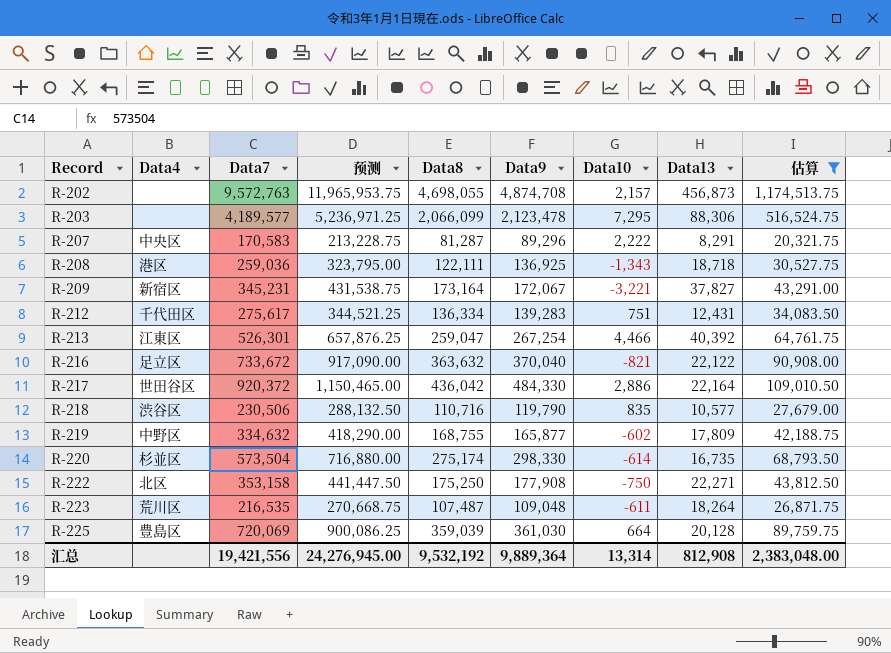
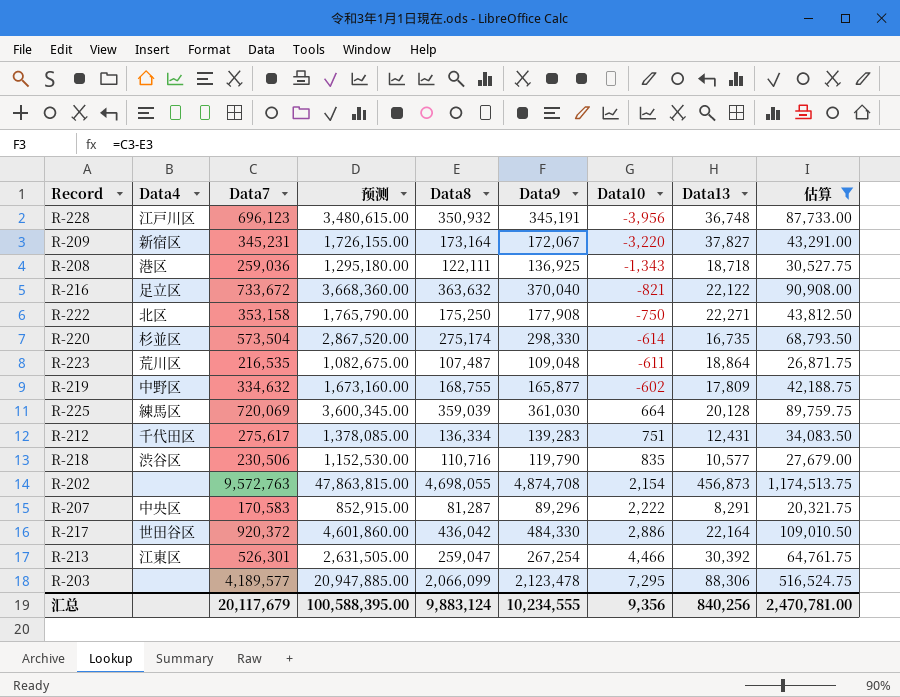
row order: Record ascending -> Data10 ascending
column 预测 | formula: [Data7] * 1.25 -> [Data7] * 5
row R-228: none -> 江戸川区 | 696,123 | 3,480,615.00 | 350,932 | 345,191 | -3,956 | 36,748 | 87,733.00
R-209 | Data10: -3,221 -> -3,220
R-223 | Data13: 18,264 -> 18,864
R-225 | Data4: 豊島区 -> 練馬区
R-202 | Data10: 2,157 -> 2,154
R-213 | Data13: 40,392 -> 30,392
汇总 | Data7: 19,421,556 -> 20,117,679
汇总 | 预测: 24,276,945.00 -> 100,588,395.00
汇总 | Data8: 9,532,192 -> 9,883,124
汇总 | Data9: 9,889,364 -> 10,234,555
汇总 | Data10: 13,314 -> 9,356
汇总 | Data13: 812,908 -> 840,256
汇总 | 估算: 2,383,048.00 -> 2,470,781.00

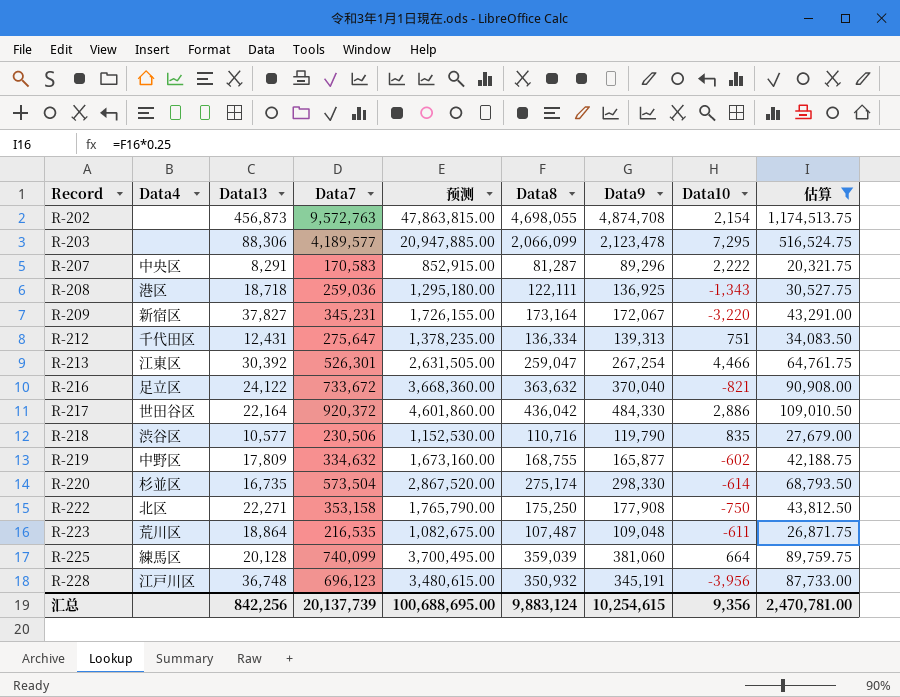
row order: Data10 ascending -> Record ascending
column Data13 | position: 8 -> 3
R-212 | Data7: 275,617 -> 275,647
R-212 | 预测: 1,378,085.00 -> 1,378,235.00
R-212 | Data9: 139,283 -> 139,313
R-216 | Data13: 22,122 -> 24,122
R-225 | Data7: 720,069 -> 740,099
R-225 | 预测: 3,600,345.00 -> 3,700,495.00
R-225 | Data9: 361,030 -> 381,060
汇总 | Data13: 840,256 -> 842,256
汇总 | Data7: 20,117,679 -> 20,137,739
汇总 | 预测: 100,588,395.00 -> 100,688,695.00
汇总 | Data9: 10,234,555 -> 10,254,615

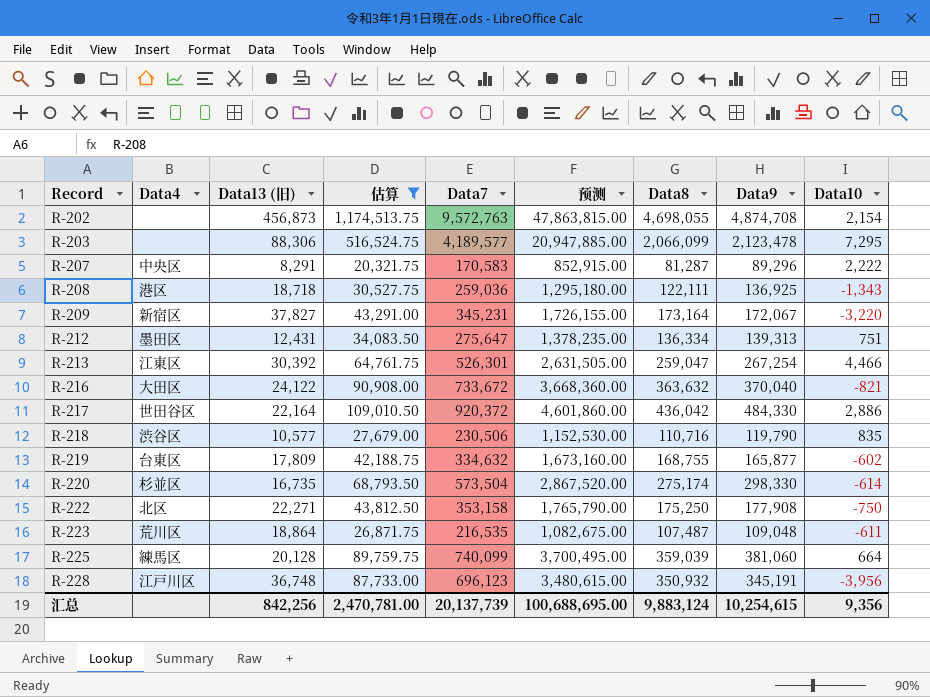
column name: Data13 -> Data13 (旧)
column 估算 | position: 9 -> 4
R-212 | Data4: 千代田区 -> 墨田区
R-216 | Data4: 足立区 -> 大田区
R-219 | Data4: 中野区 -> 台東区

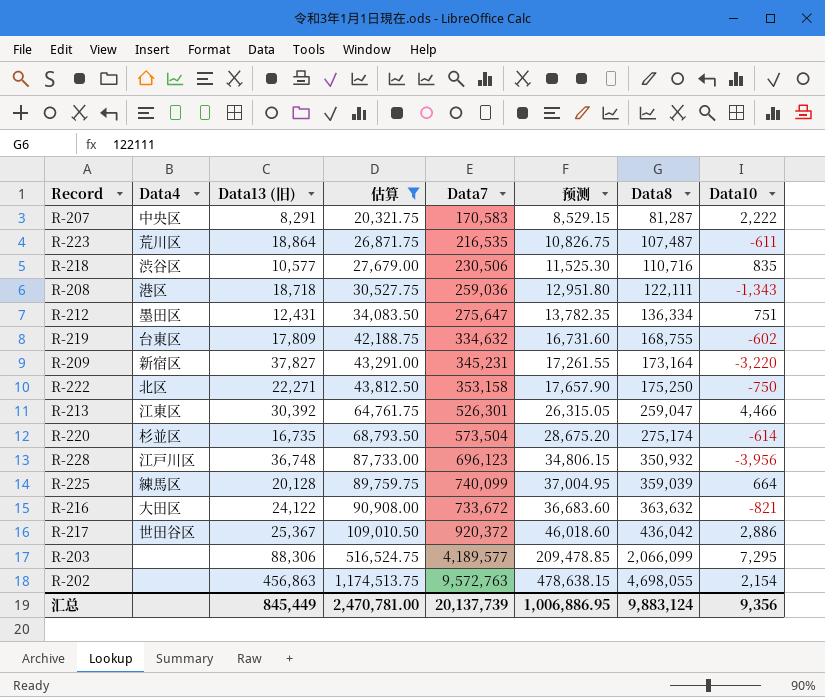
row order: Record ascending -> 估算 ascending
column Data9 | formula: [Data7] - [Data8] -> none
column 预测 | formula: [Data7] * 5 -> [Data7] * 0.05
R-217 | Data13 (旧): 22,164 -> 25,367
R-202 | Data13 (旧): 456,873 -> 456,863
汇总 | Data13 (旧): 842,256 -> 845,449
汇总 | 预测: 100,688,695.00 -> 1,006,886.95

